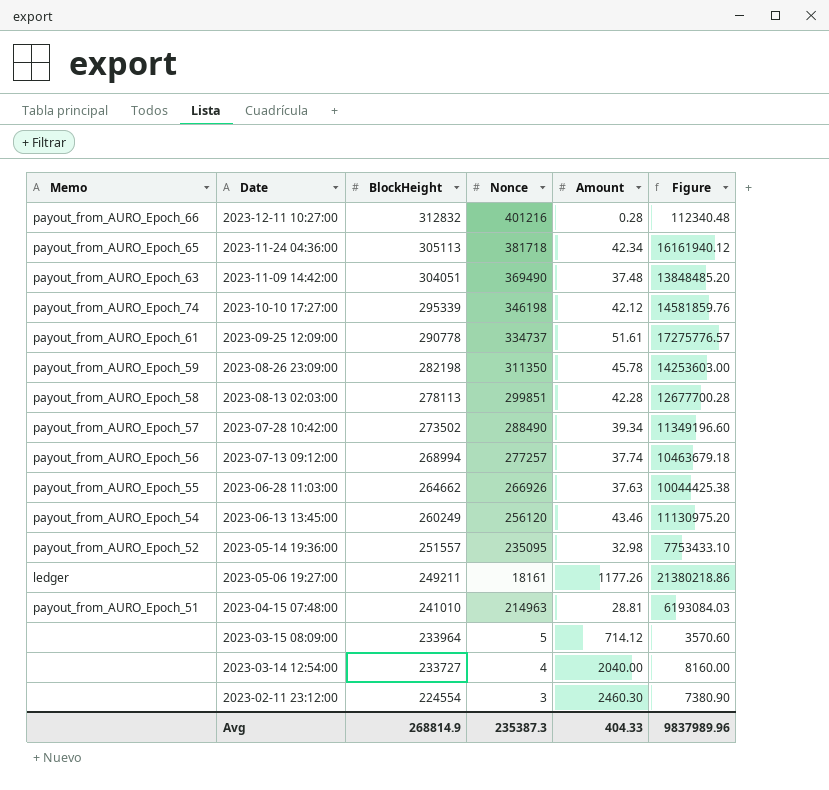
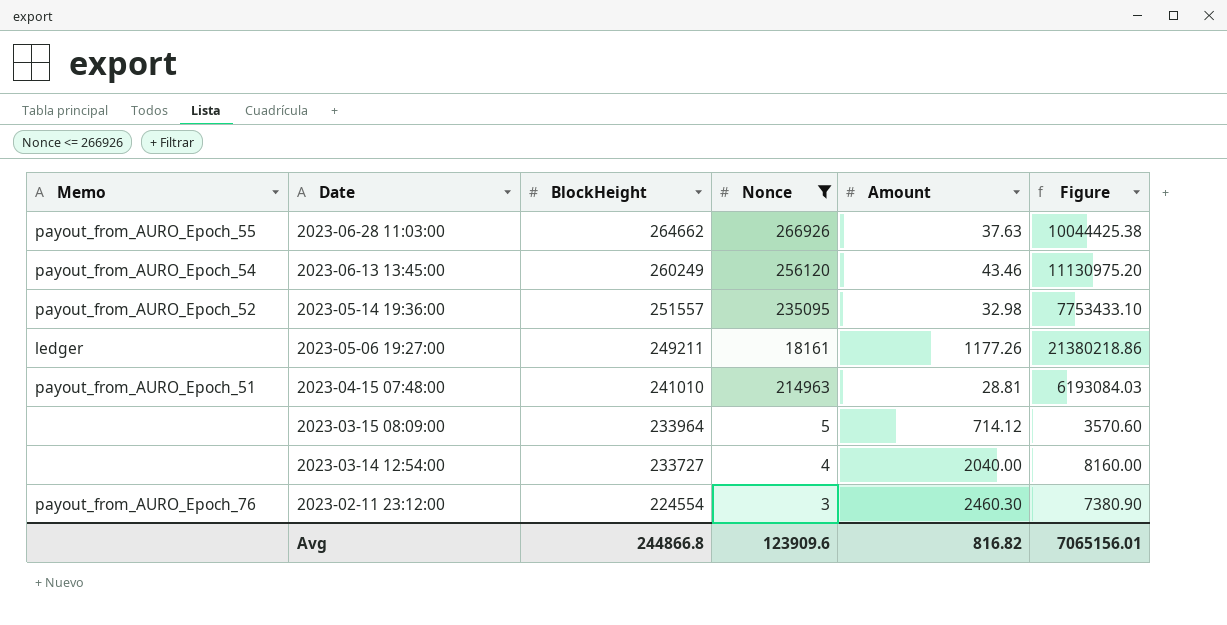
filter: none -> Nonce <= 266926
2023-02-11 23:12:00 | Memo: none -> payout_from_AURO_Epoch_76
Avg | BlockHeight: 268814.9 -> 244866.8
Avg | Nonce: 235387.3 -> 123909.6
Avg | Amount: 404.33 -> 816.82
Avg | Figure: 9837989.96 -> 7065156.01

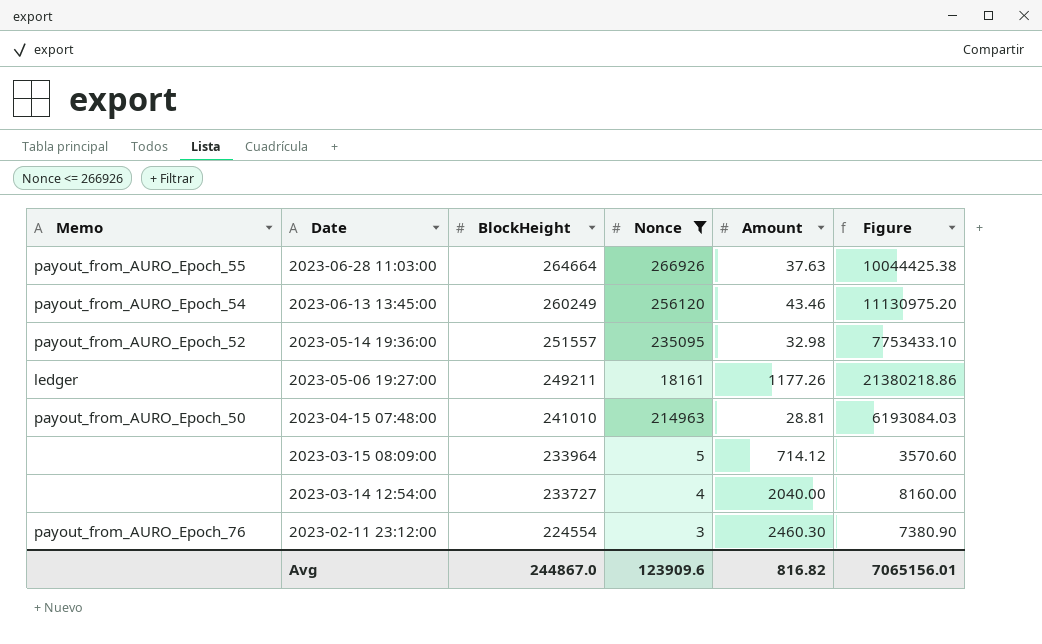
2023-06-28 11:03:00 | BlockHeight: 264662 -> 264664
2023-04-15 07:48:00 | Memo: payout_from_AURO_Epoch_51 -> payout_from_AURO_Epoch_50
Avg | BlockHeight: 244866.8 -> 244867.0

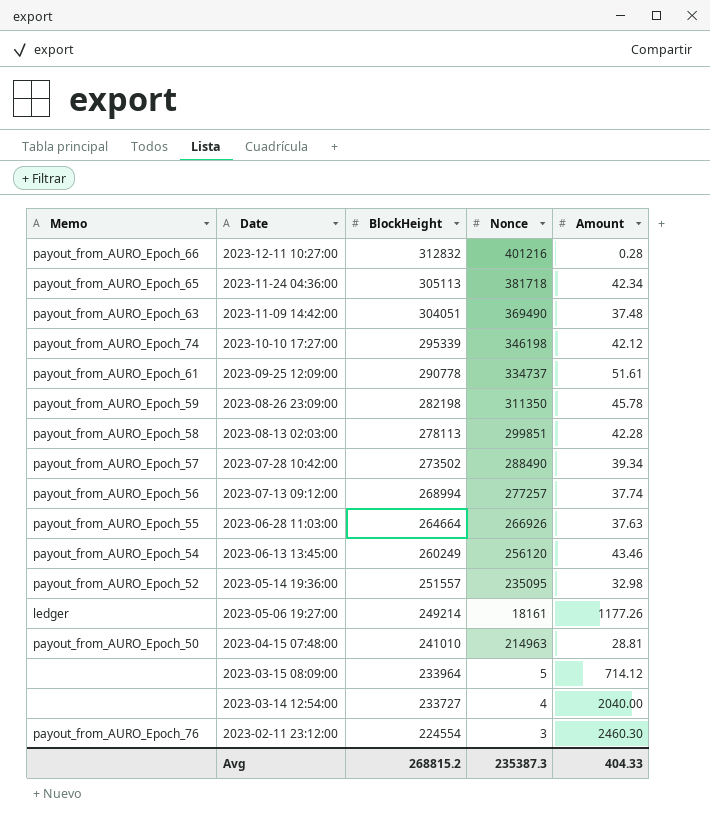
filter: Nonce <= 266926 -> none
column Figure | formula: [Nonce] * [Amount] -> none
2023-05-06 19:27:00 | BlockHeight: 249211 -> 249214
Avg | BlockHeight: 244867.0 -> 268815.2
Avg | Nonce: 123909.6 -> 235387.3
Avg | Amount: 816.82 -> 404.33

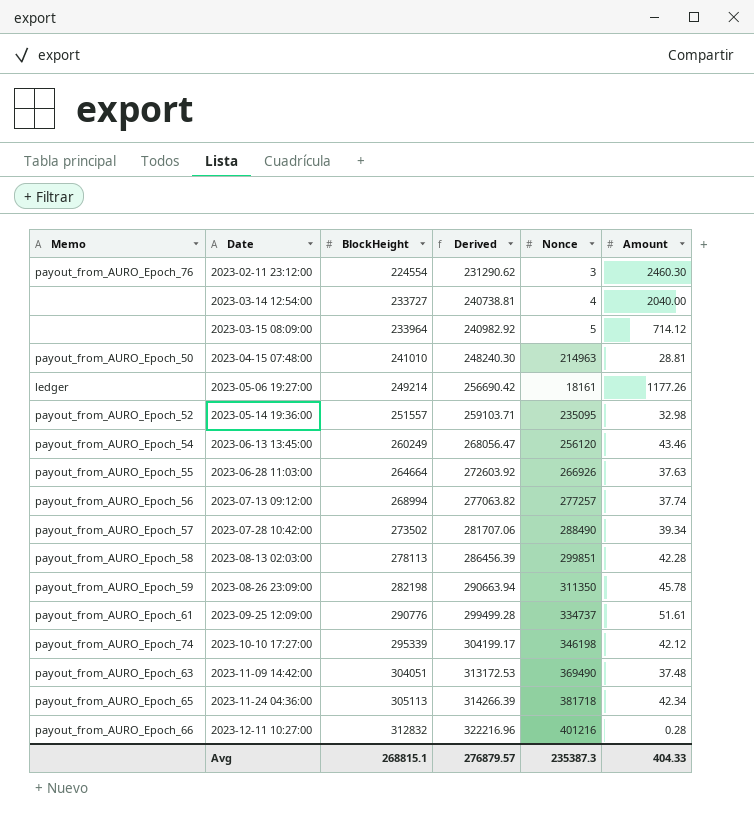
row order: Date descending -> Date ascending
column Derived | formula: none -> [BlockHeight] * 1.03
2023-09-25 12:09:00 | BlockHeight: 290778 -> 290776
Avg | BlockHeight: 268815.2 -> 268815.1

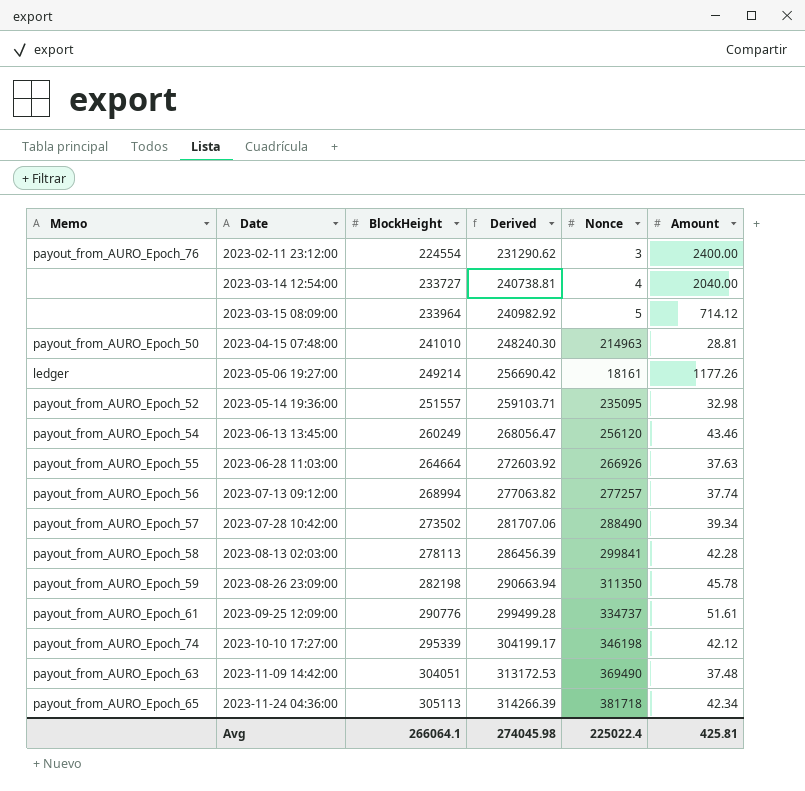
row 2023-12-11 10:27:00: payout_from_AURO_Epoch_66 | 312832 | 322216.96 | 401216 | 0.28 -> none
2023-02-11 23:12:00 | Amount: 2460.30 -> 2400.00
2023-08-13 02:03:00 | Nonce: 299851 -> 299841
Avg | BlockHeight: 268815.1 -> 266064.1
Avg | Derived: 276879.57 -> 274045.98
Avg | Nonce: 235387.3 -> 225022.4
Avg | Amount: 404.33 -> 425.81

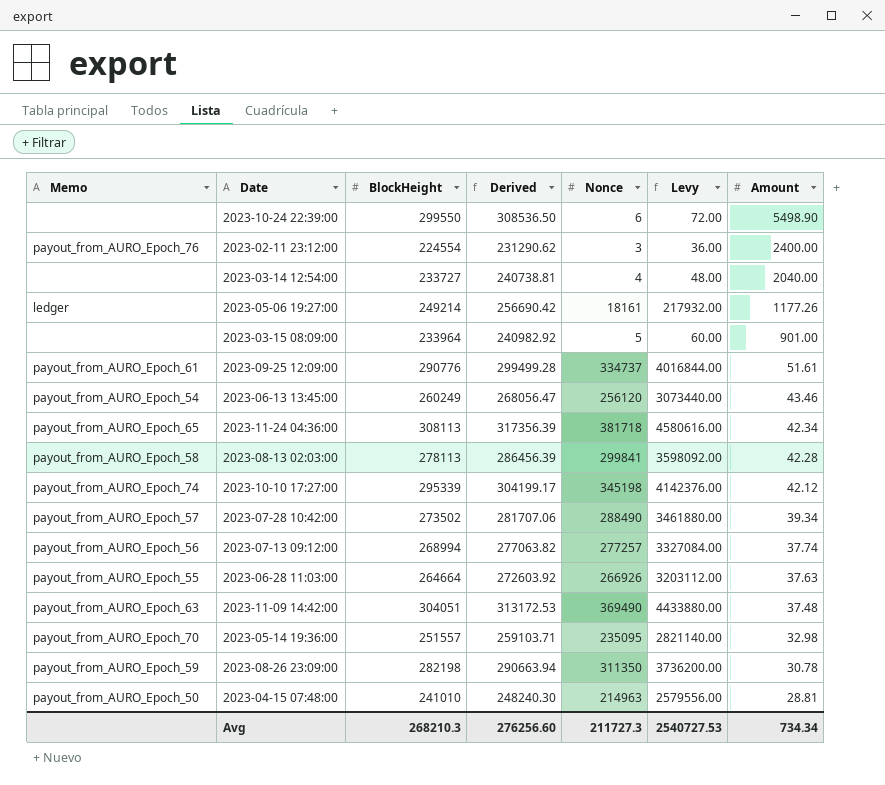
row order: Date ascending -> Amount descending
column Levy | formula: none -> [Nonce] * 12
row 2023-10-24 22:39:00: none -> none | 299550 | 308536.50 | 6 | 72.00 | 5498.90
2023-03-15 08:09:00 | Amount: 714.12 -> 901.00
2023-11-24 04:36:00 | BlockHeight: 305113 -> 308113
2023-11-24 04:36:00 | Derived: 314266.39 -> 317356.39
2023-10-10 17:27:00 | Nonce: 346198 -> 345198
2023-05-14 19:36:00 | Memo: payout_from_AURO_Epoch_52 -> payout_from_AURO_Epoch_70
2023-08-26 23:09:00 | Amount: 45.78 -> 30.78
Avg | BlockHeight: 266064.1 -> 268210.3
Avg | Derived: 274045.98 -> 276256.60
Avg | Nonce: 225022.4 -> 211727.3
Avg | Amount: 425.81 -> 734.34

